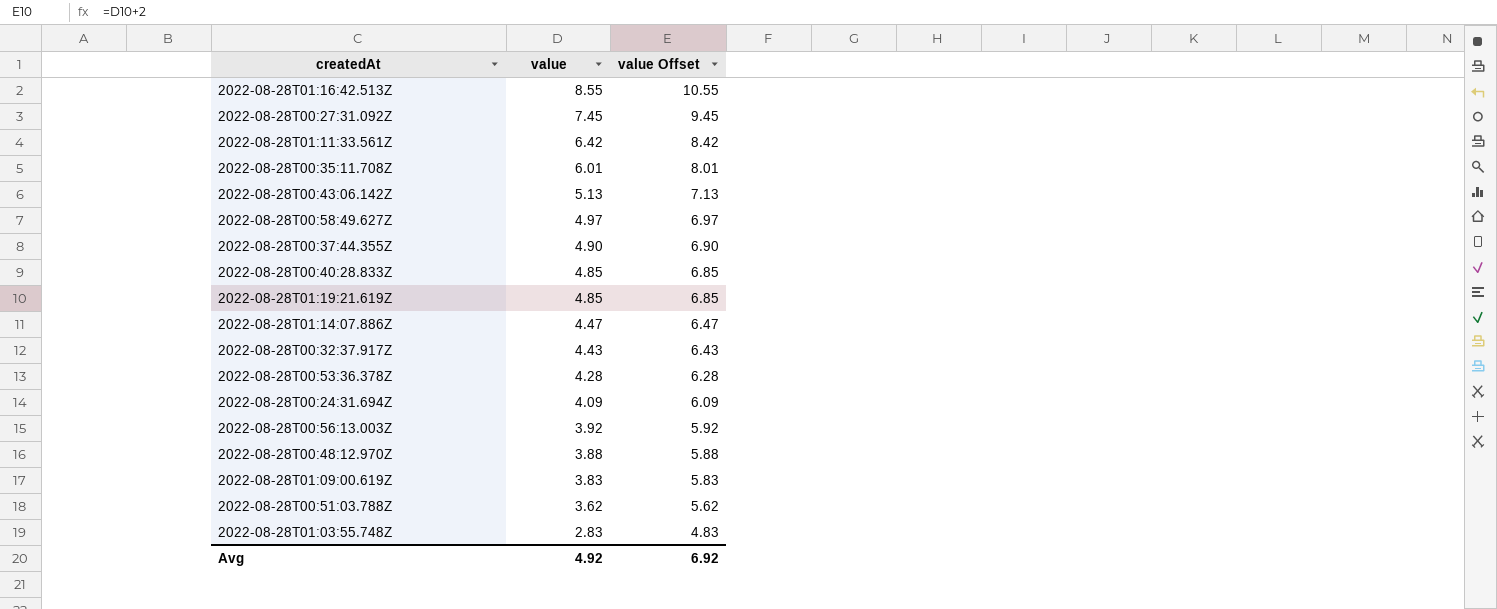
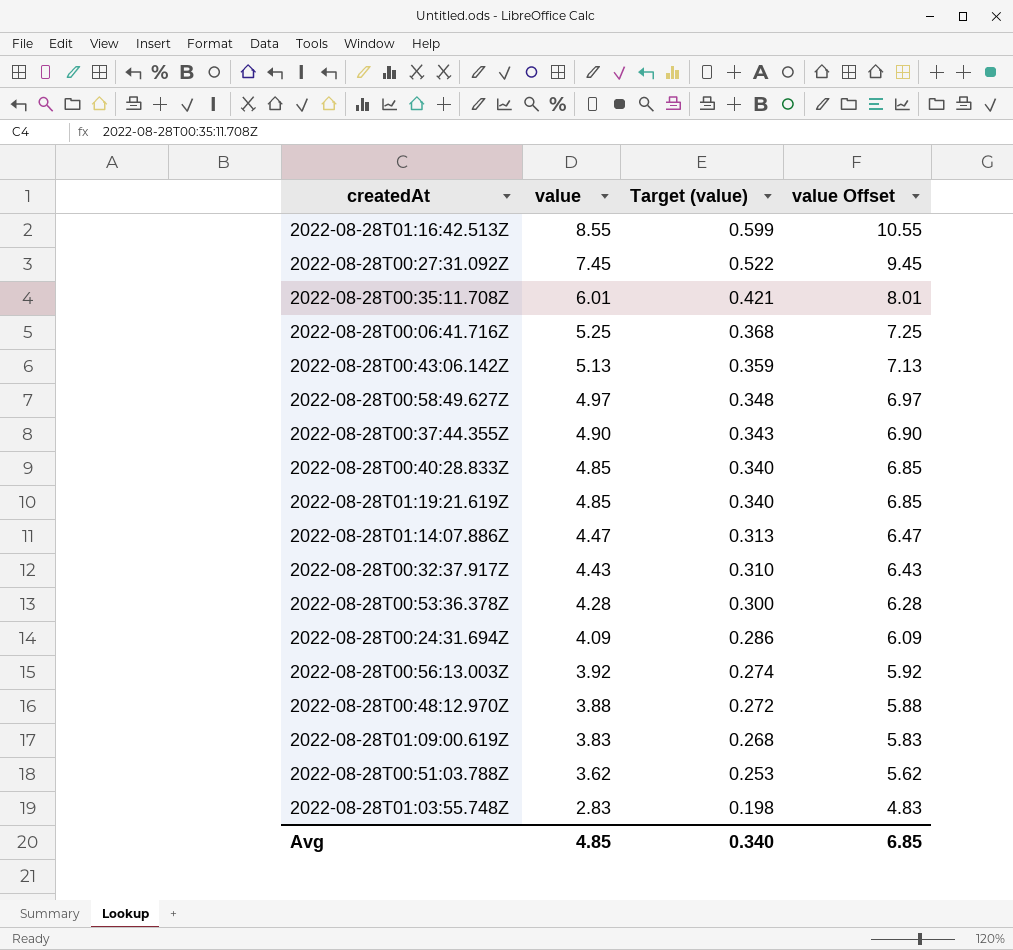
column Target (value) | formula: none -> [value] * 0.07
row 2022-08-28T01:11:33.561Z: 6.42 | 8.42 -> none
row 2022-08-28T00:06:41.716Z: none -> 5.25 | 0.368 | 7.25
Avg | value: 4.92 -> 4.85
Avg | value Offset: 6.92 -> 6.85

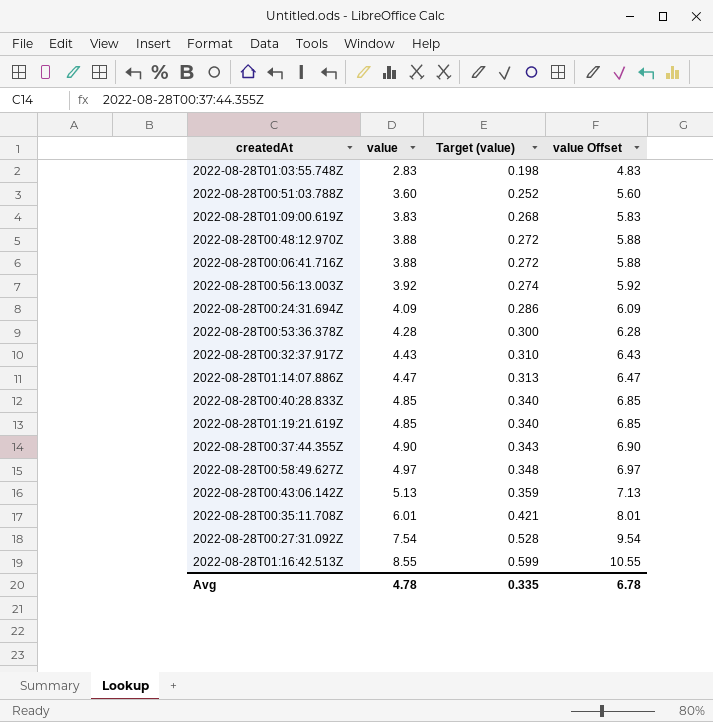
row order: value descending -> value ascending
2022-08-28T00:51:03.788Z | value: 3.62 -> 3.60
2022-08-28T00:51:03.788Z | Target (value): 0.253 -> 0.252
2022-08-28T00:51:03.788Z | value Offset: 5.62 -> 5.60
2022-08-28T00:06:41.716Z | value: 5.25 -> 3.88
2022-08-28T00:06:41.716Z | Target (value): 0.368 -> 0.272
2022-08-28T00:06:41.716Z | value Offset: 7.25 -> 5.88
2022-08-28T00:27:31.092Z | value: 7.45 -> 7.54
2022-08-28T00:27:31.092Z | Target (value): 0.522 -> 0.528
2022-08-28T00:27:31.092Z | value Offset: 9.45 -> 9.54
Avg | value: 4.85 -> 4.78
Avg | Target (value): 0.340 -> 0.335
Avg | value Offset: 6.85 -> 6.78

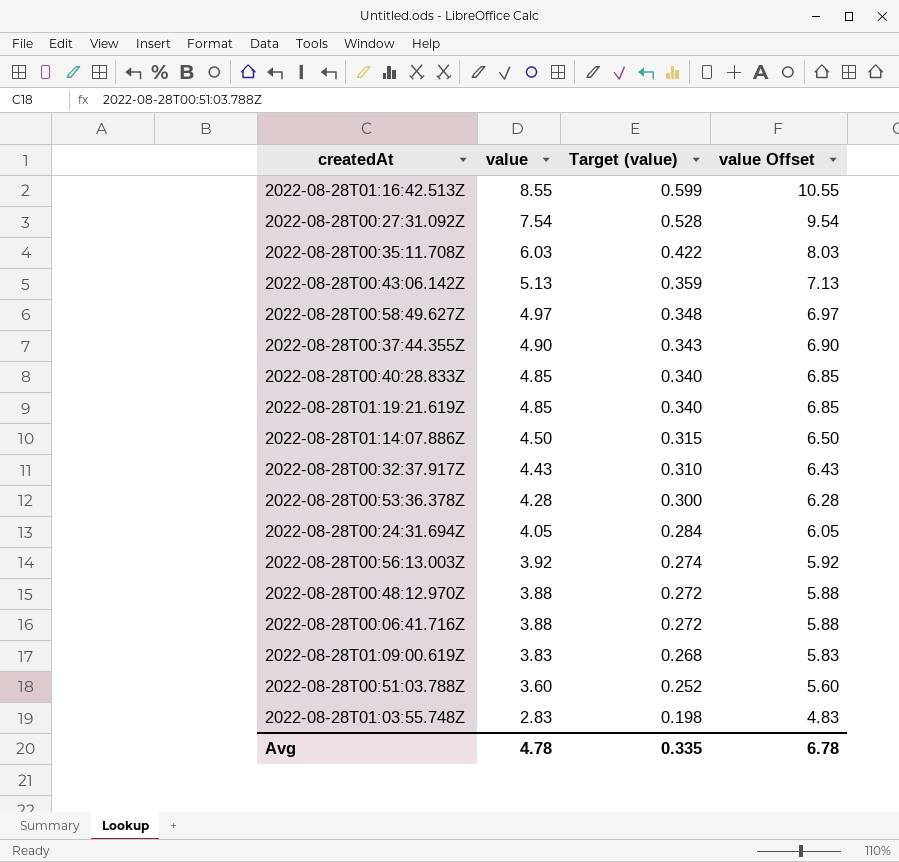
row order: value ascending -> value descending
2022-08-28T00:35:11.708Z | value: 6.01 -> 6.03
2022-08-28T00:35:11.708Z | Target (value): 0.421 -> 0.422
2022-08-28T00:35:11.708Z | value Offset: 8.01 -> 8.03
2022-08-28T01:14:07.886Z | value: 4.47 -> 4.50
2022-08-28T01:14:07.886Z | Target (value): 0.313 -> 0.315
2022-08-28T01:14:07.886Z | value Offset: 6.47 -> 6.50
2022-08-28T00:24:31.694Z | value: 4.09 -> 4.05
2022-08-28T00:24:31.694Z | Target (value): 0.286 -> 0.284
2022-08-28T00:24:31.694Z | value Offset: 6.09 -> 6.05

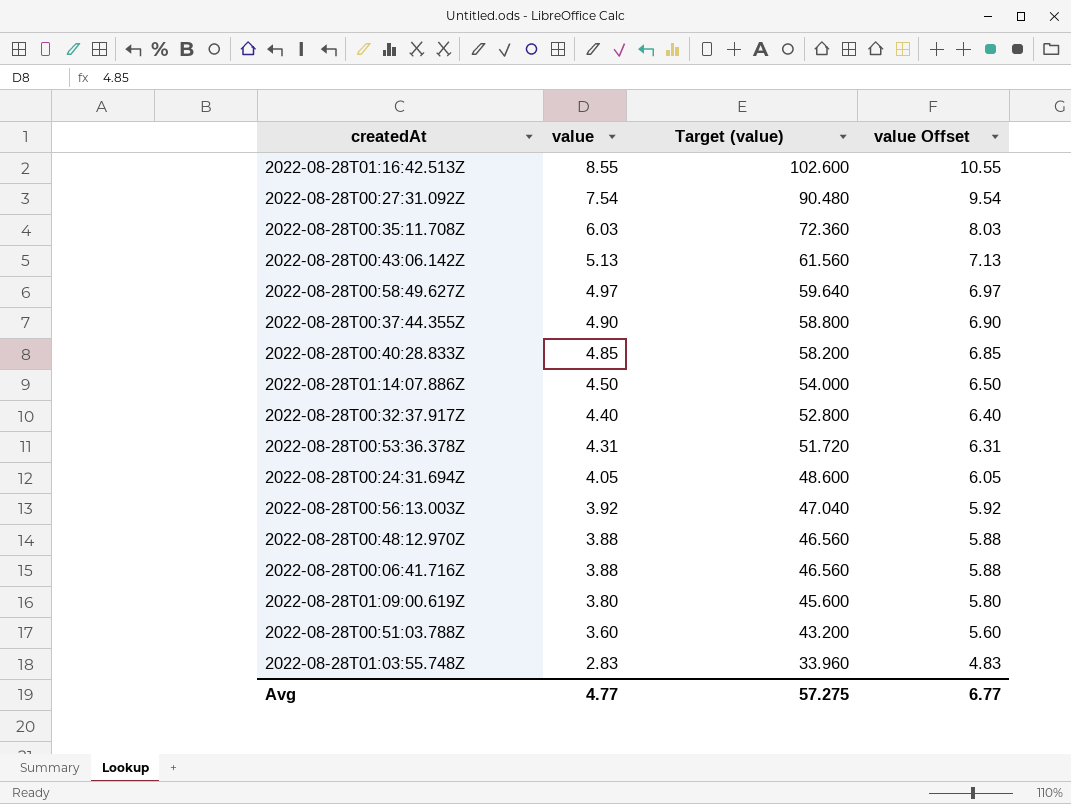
column Target (value) | formula: [value] * 0.07 -> [value] * 12
row 2022-08-28T01:19:21.619Z: 4.85 | 0.340 | 6.85 -> none
2022-08-28T00:32:37.917Z | value: 4.43 -> 4.40
2022-08-28T00:32:37.917Z | value Offset: 6.43 -> 6.40
2022-08-28T00:53:36.378Z | value: 4.28 -> 4.31
2022-08-28T00:53:36.378Z | value Offset: 6.28 -> 6.31
2022-08-28T01:09:00.619Z | value: 3.83 -> 3.80
2022-08-28T01:09:00.619Z | value Offset: 5.83 -> 5.80
Avg | value: 4.78 -> 4.77
Avg | Target (value): 0.335 -> 57.275
Avg | value Offset: 6.78 -> 6.77

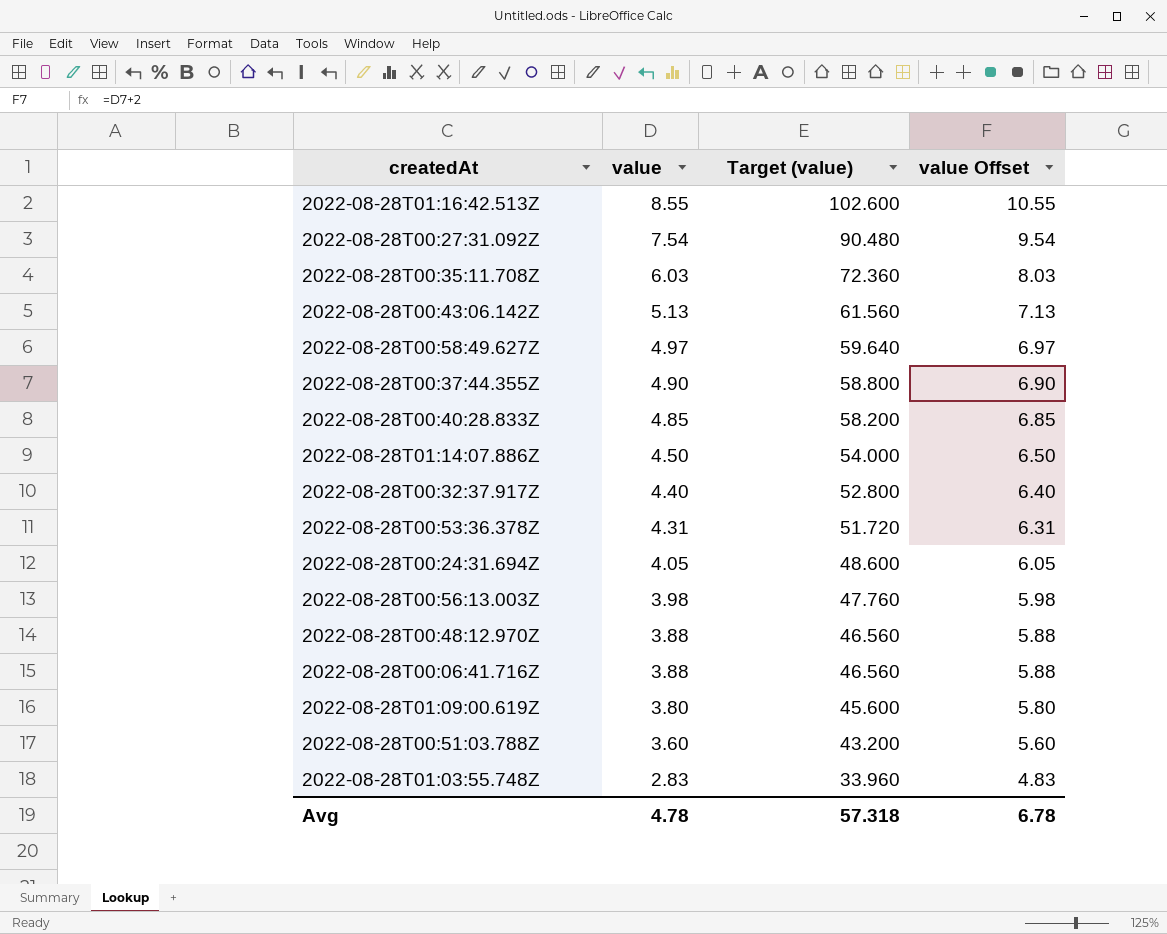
2022-08-28T00:56:13.003Z | value: 3.92 -> 3.98
2022-08-28T00:56:13.003Z | Target (value): 47.040 -> 47.760
2022-08-28T00:56:13.003Z | value Offset: 5.92 -> 5.98
Avg | value: 4.77 -> 4.78
Avg | Target (value): 57.275 -> 57.318
Avg | value Offset: 6.77 -> 6.78

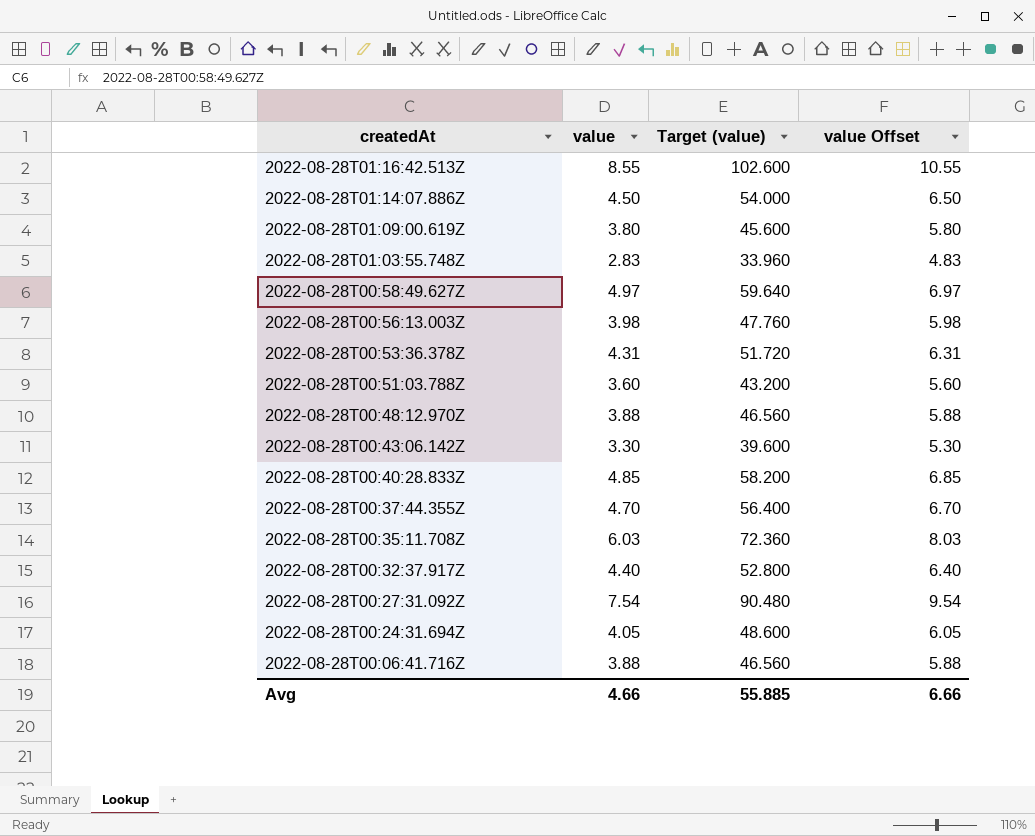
row order: value descending -> createdAt descending
2022-08-28T00:43:06.142Z | value: 5.13 -> 3.30
2022-08-28T00:43:06.142Z | Target (value): 61.560 -> 39.600
2022-08-28T00:43:06.142Z | value Offset: 7.13 -> 5.30
2022-08-28T00:37:44.355Z | value: 4.90 -> 4.70
2022-08-28T00:37:44.355Z | Target (value): 58.800 -> 56.400
2022-08-28T00:37:44.355Z | value Offset: 6.90 -> 6.70
Avg | value: 4.78 -> 4.66
Avg | Target (value): 57.318 -> 55.885
Avg | value Offset: 6.78 -> 6.66

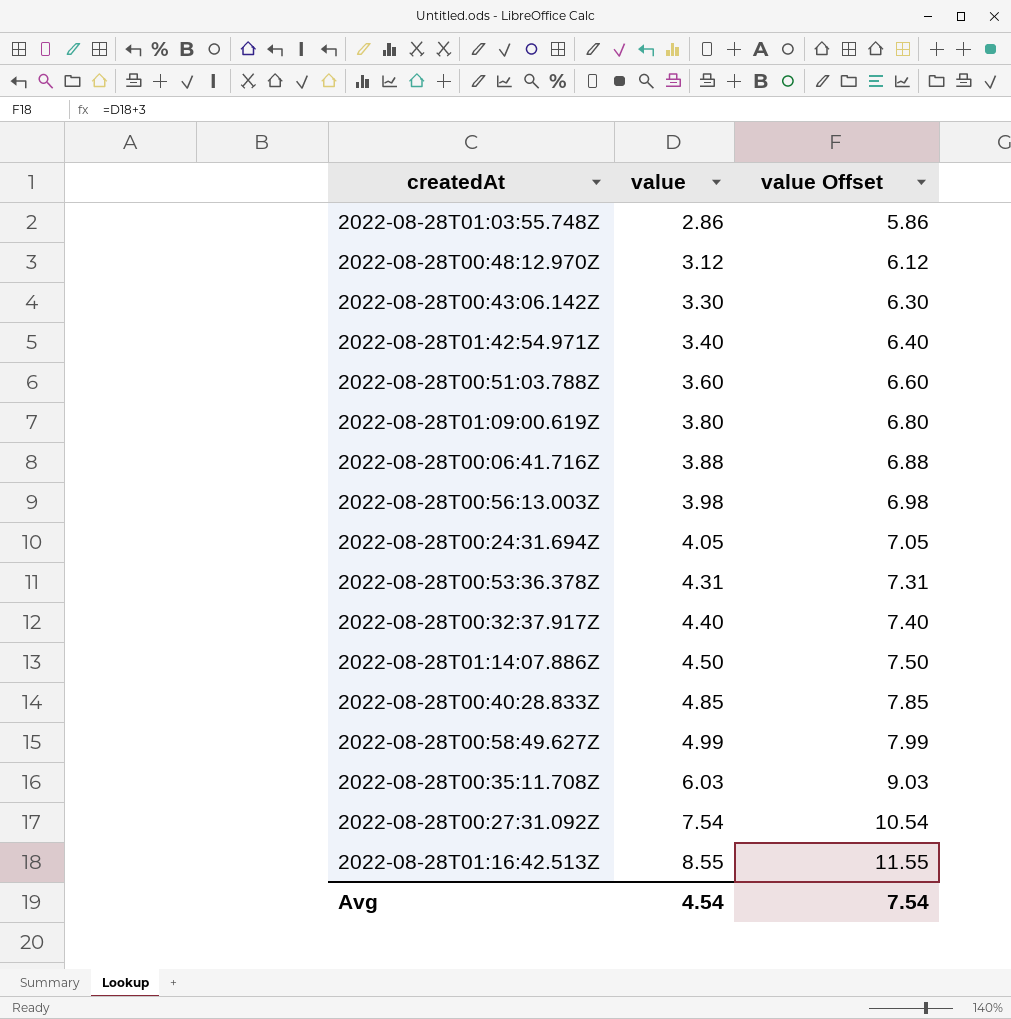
row order: createdAt descending -> value ascending
column Target (value) | formula: [value] * 12 -> none
column value Offset | formula: [value] + 2 -> [value] + 3
row 2022-08-28T00:37:44.355Z: 4.70 | 56.400 | 6.70 -> none
2022-08-28T01:03:55.748Z | value: 2.83 -> 2.86
2022-08-28T00:48:12.970Z | value: 3.88 -> 3.12
row 2022-08-28T01:42:54.971Z: none -> 3.40 | 6.40
2022-08-28T00:58:49.627Z | value: 4.97 -> 4.99
Avg | value: 4.66 -> 4.54
Avg | value Offset: 6.66 -> 7.54

